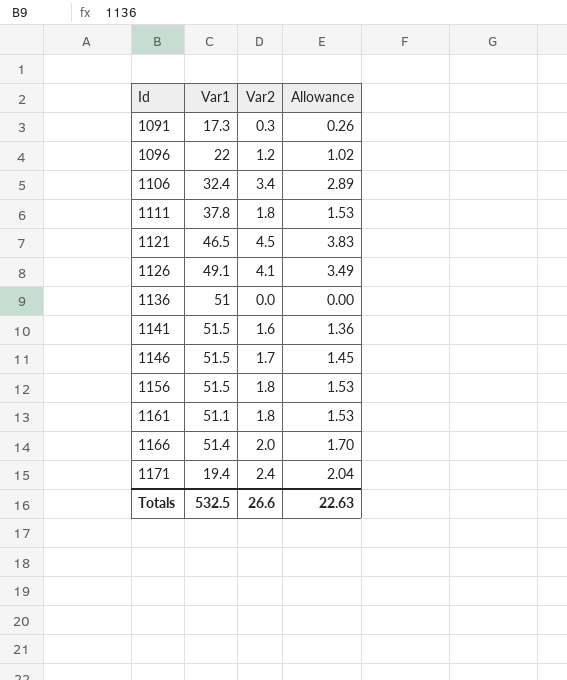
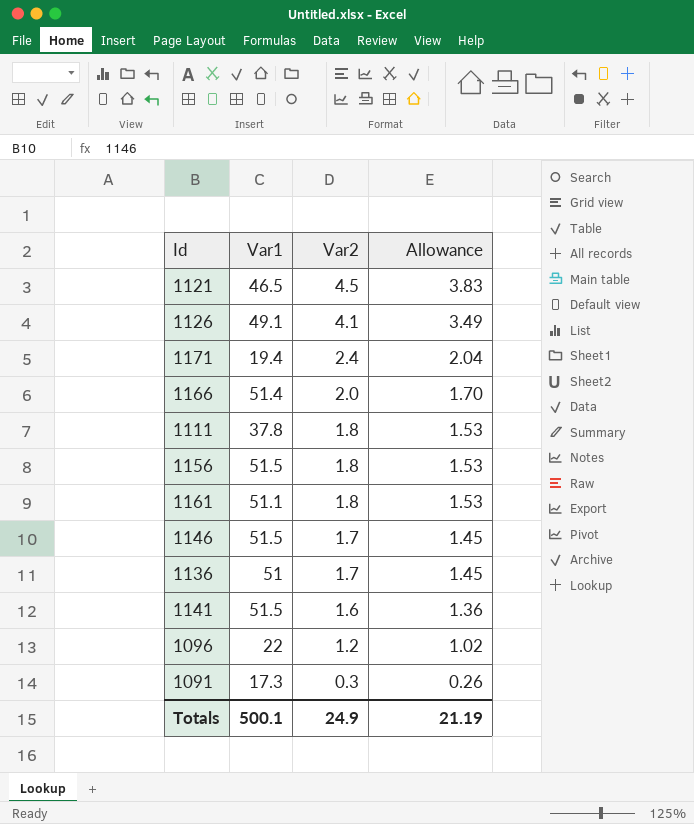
row order: Id ascending -> Var2 descending
row 1106: 32.4 | 3.4 | 2.89 -> none
1136 | Var2: 0.0 -> 1.7
1136 | Allowance: 0.00 -> 1.45
Totals | Var1: 532.5 -> 500.1
Totals | Var2: 26.6 -> 24.9
Totals | Allowance: 22.63 -> 21.19

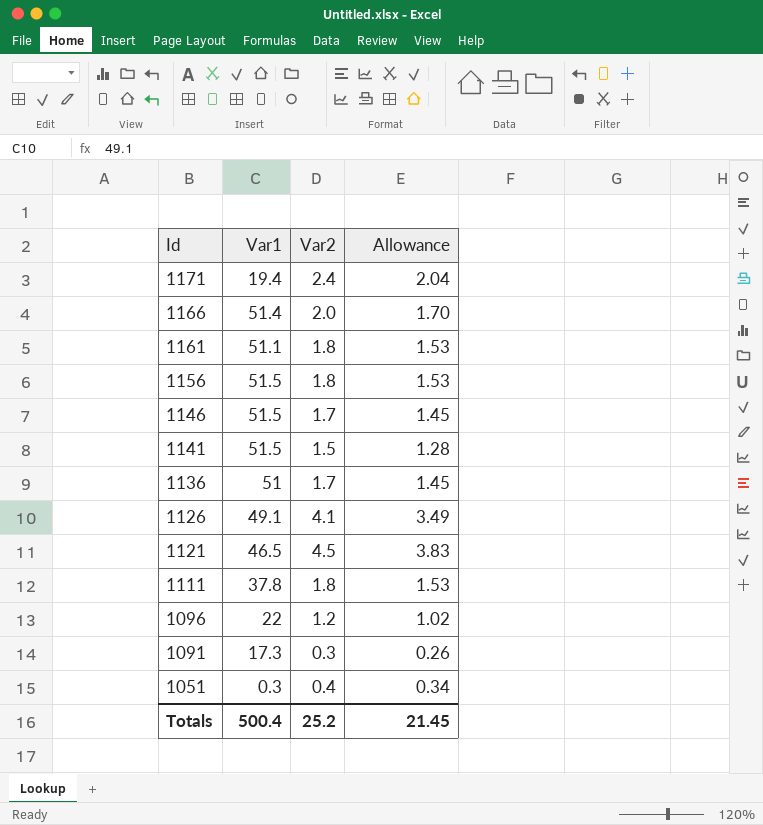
row order: Var2 descending -> Id descending
1141 | Var2: 1.6 -> 1.5
1141 | Allowance: 1.36 -> 1.28
row 1051: none -> 0.3 | 0.4 | 0.34
Totals | Var1: 500.1 -> 500.4
Totals | Var2: 24.9 -> 25.2
Totals | Allowance: 21.19 -> 21.45

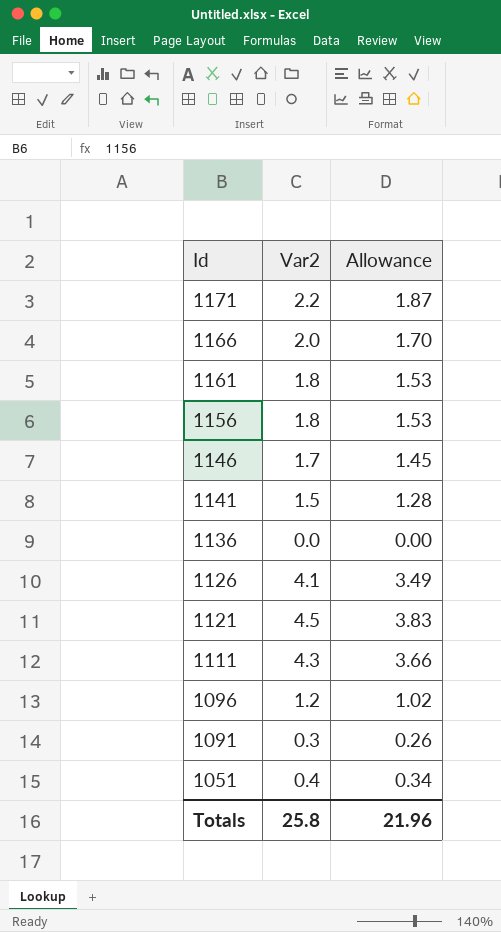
column Var1 | position: 2 -> none
1171 | Var2: 2.4 -> 2.2
1171 | Allowance: 2.04 -> 1.87
1136 | Var2: 1.7 -> 0.0
1136 | Allowance: 1.45 -> 0.00
1111 | Var2: 1.8 -> 4.3
1111 | Allowance: 1.53 -> 3.66
Totals | Var2: 25.2 -> 25.8
Totals | Allowance: 21.45 -> 21.96

